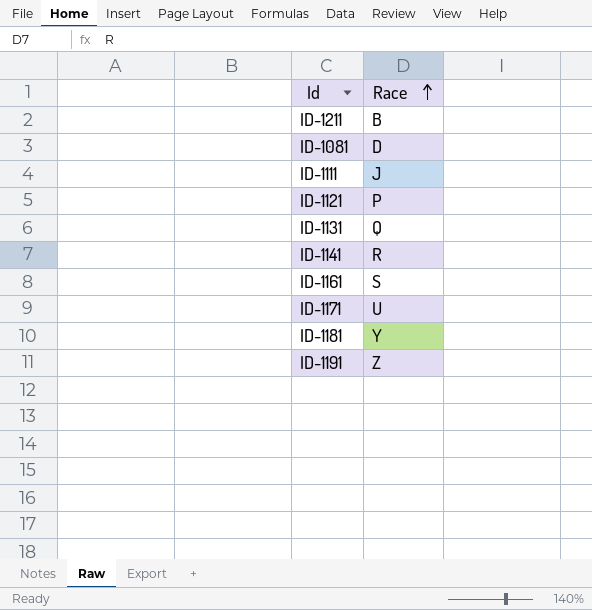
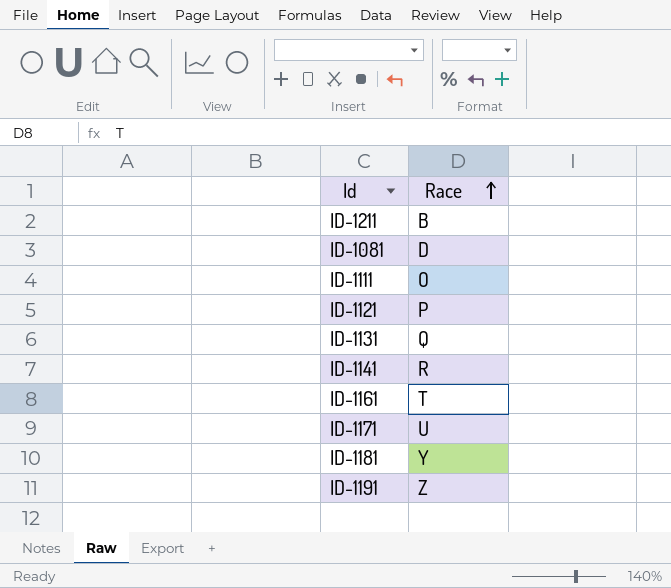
ID-1111 | Race: J -> O
ID-1161 | Race: S -> T

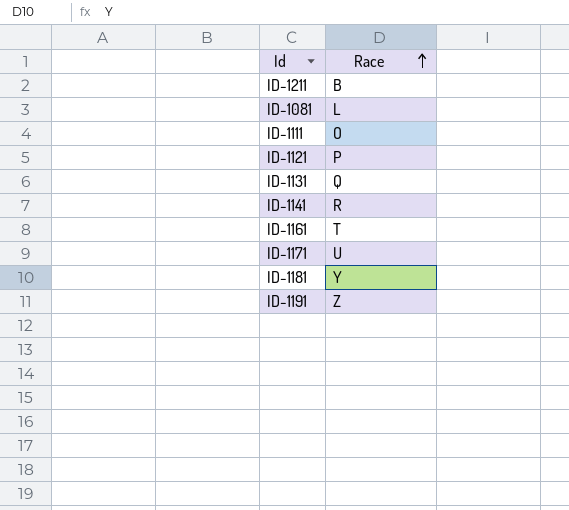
ID-1081 | Race: D -> L

